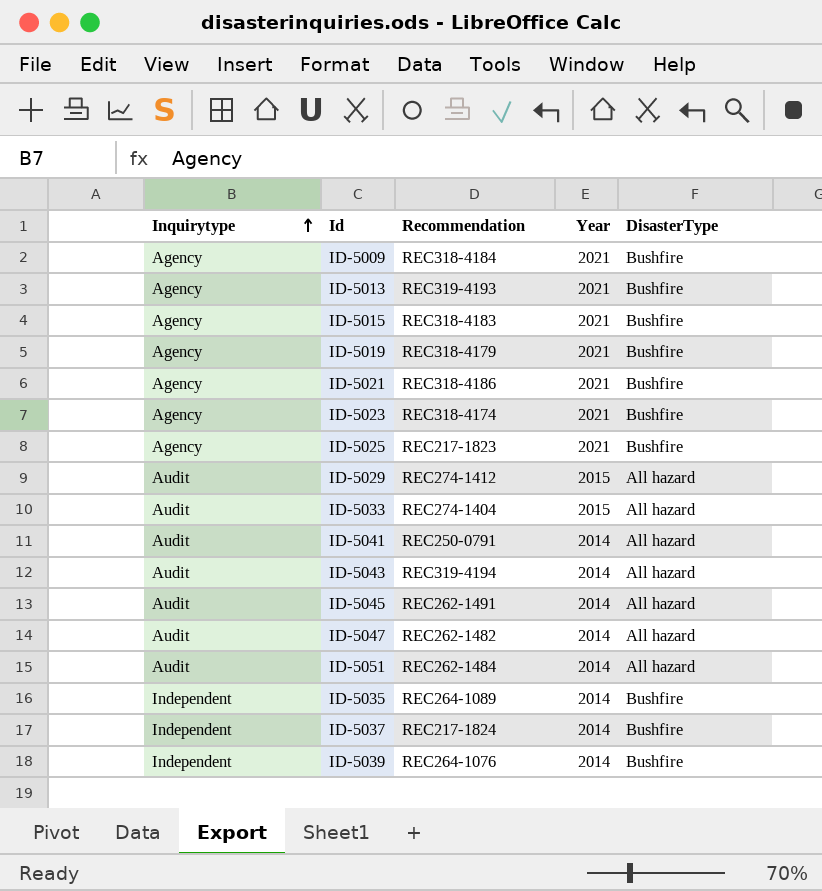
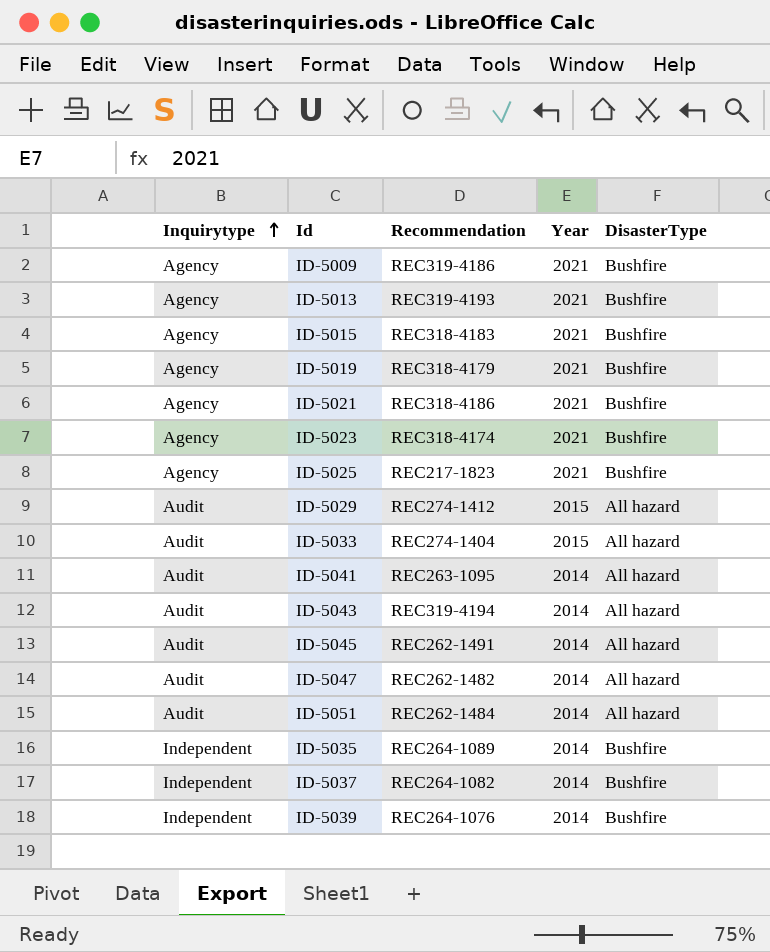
ID-5009 | Recommendation: REC318-4184 -> REC319-4186
ID-5041 | Recommendation: REC250-0791 -> REC263-1095
ID-5037 | Recommendation: REC217-1824 -> REC264-1082

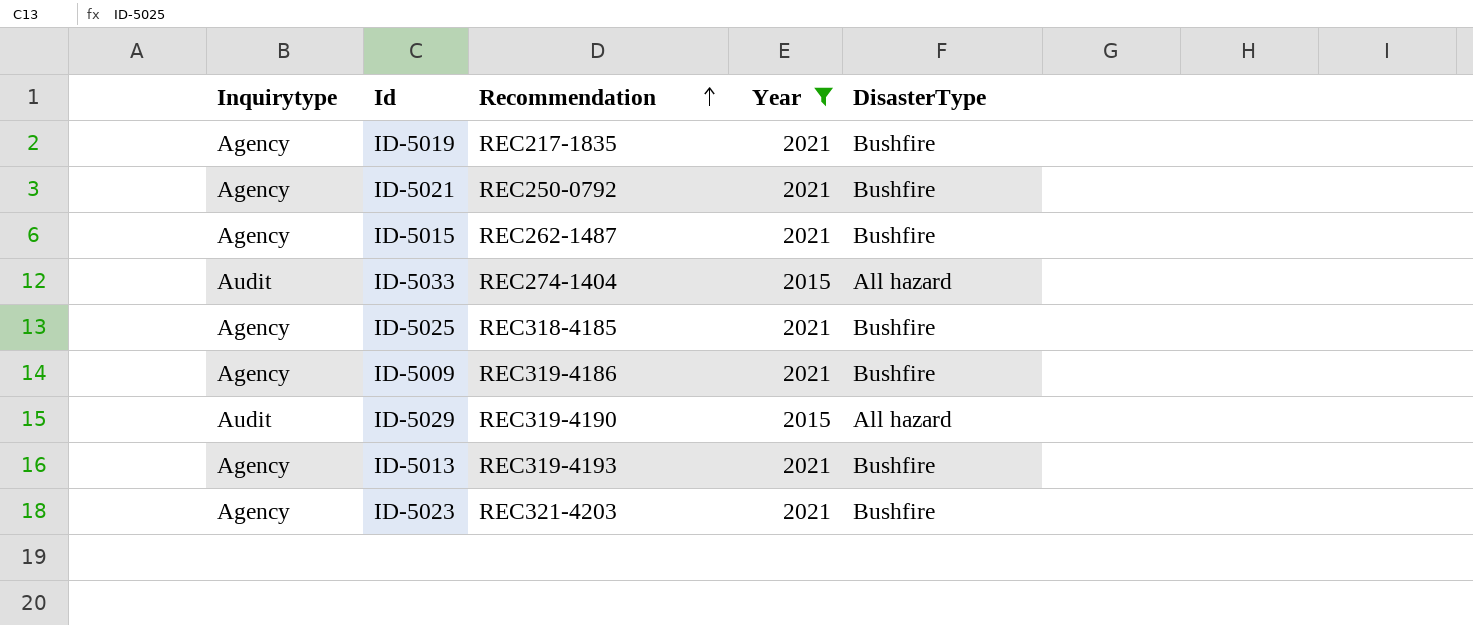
filter: none -> Year != 2014
row order: Inquirytype ascending -> Recommendation ascending
ID-5019 | Recommendation: REC318-4179 -> REC217-1835
ID-5021 | Recommendation: REC318-4186 -> REC250-0792
ID-5015 | Recommendation: REC318-4183 -> REC262-1487
ID-5025 | Recommendation: REC217-1823 -> REC318-4185
ID-5029 | Recommendation: REC274-1412 -> REC319-4190
ID-5023 | Recommendation: REC318-4174 -> REC321-4203

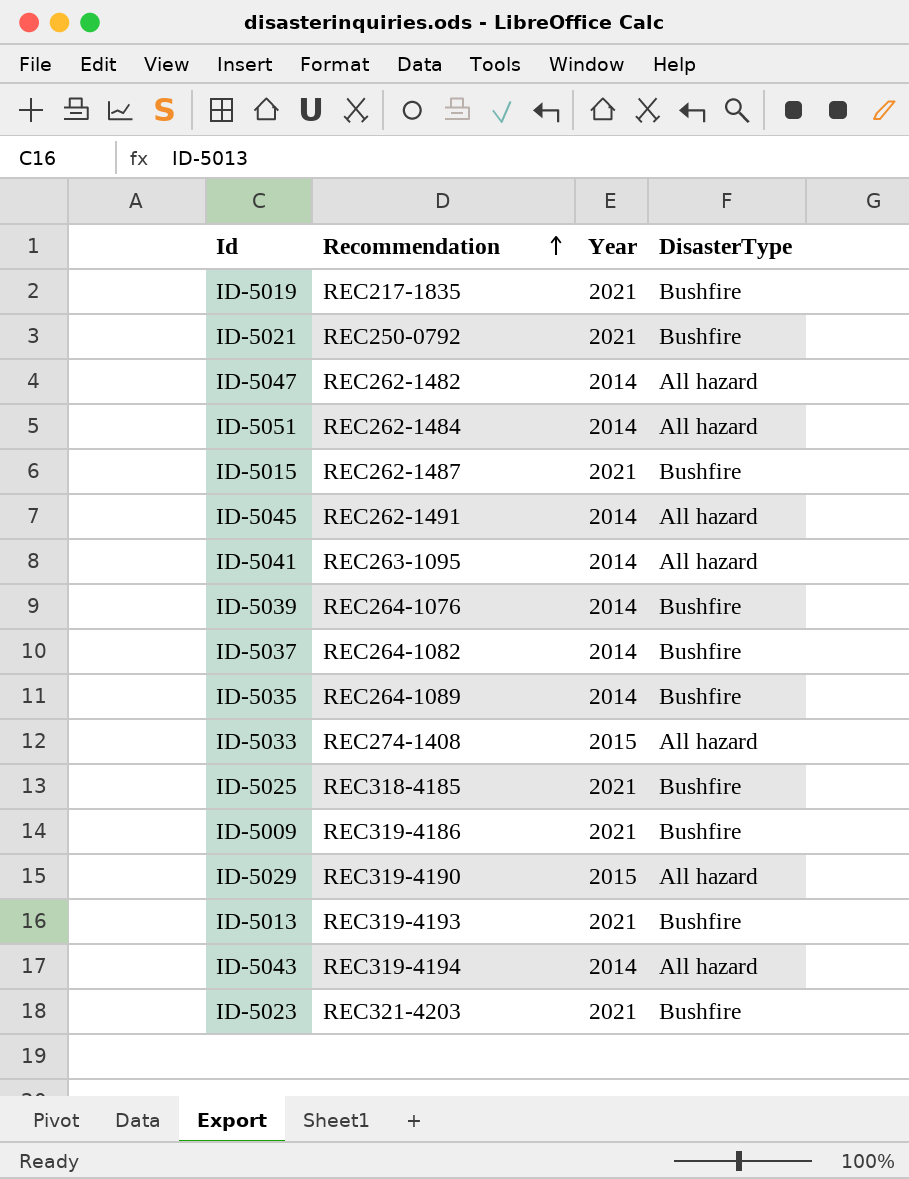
filter: Year != 2014 -> none
column Inquirytype | position: 1 -> none
ID-5033 | Recommendation: REC274-1404 -> REC274-1408

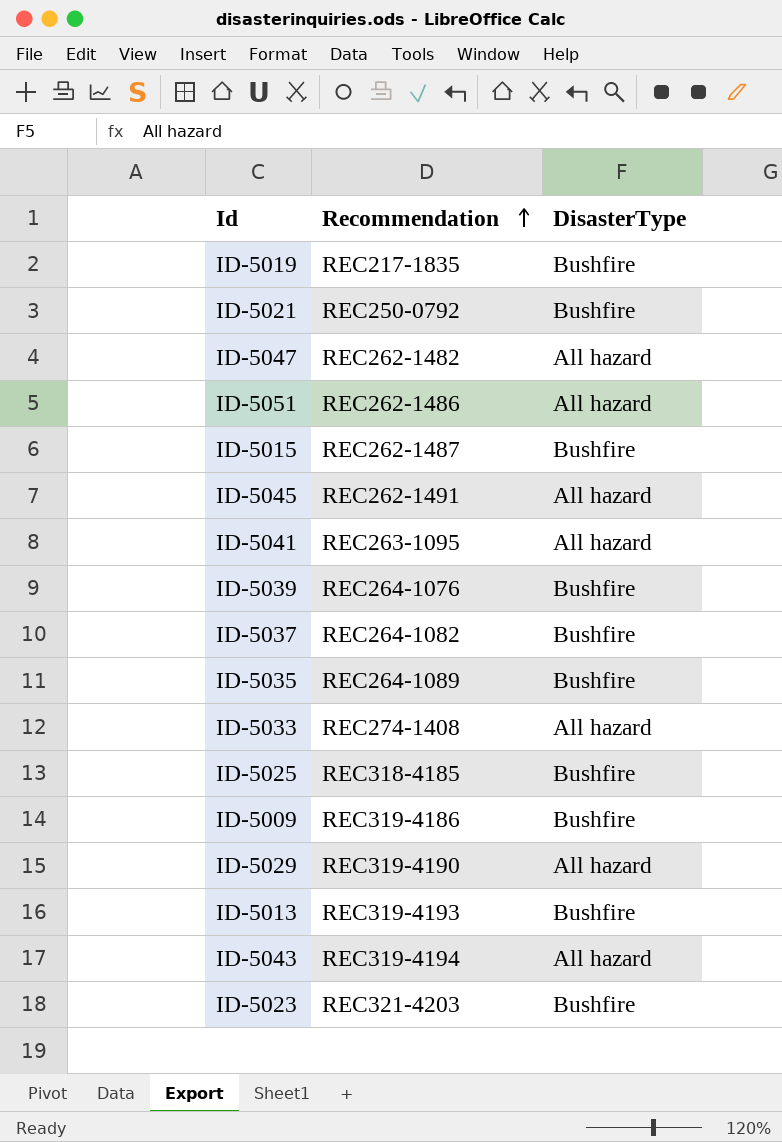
column Year | position: 3 -> none
ID-5051 | Recommendation: REC262-1484 -> REC262-1486

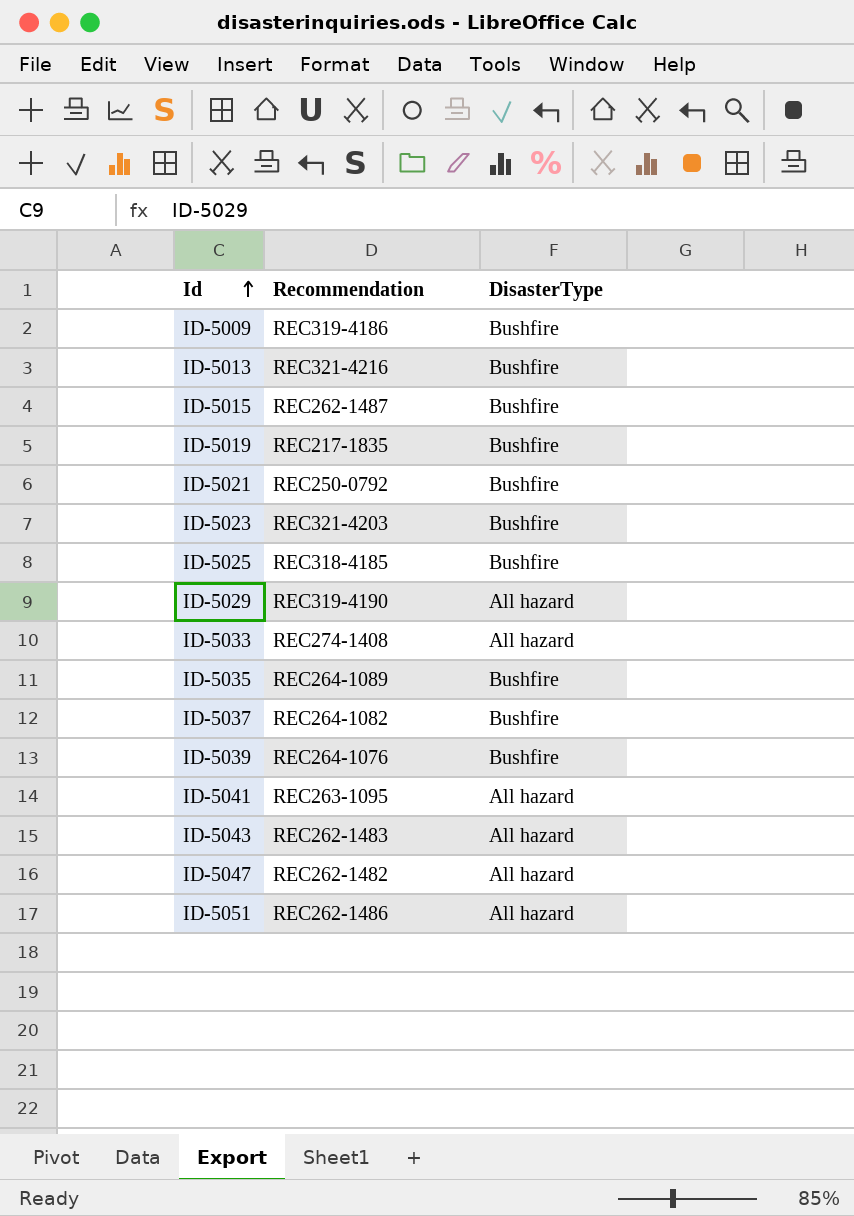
row order: Recommendation ascending -> Id ascending
row ID-5045: REC262-1491 | All hazard -> none
ID-5013 | Recommendation: REC319-4193 -> REC321-4216
ID-5043 | Recommendation: REC319-4194 -> REC262-1483

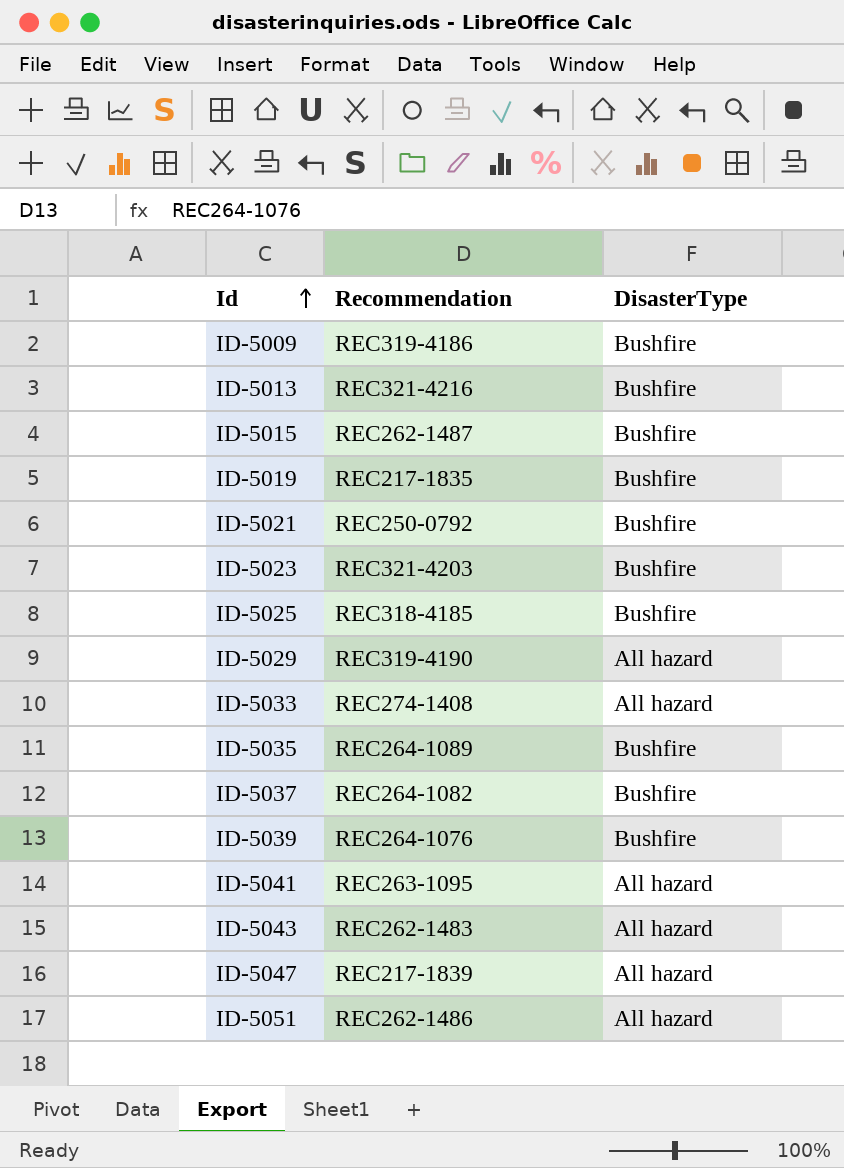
ID-5047 | Recommendation: REC262-1482 -> REC217-1839

